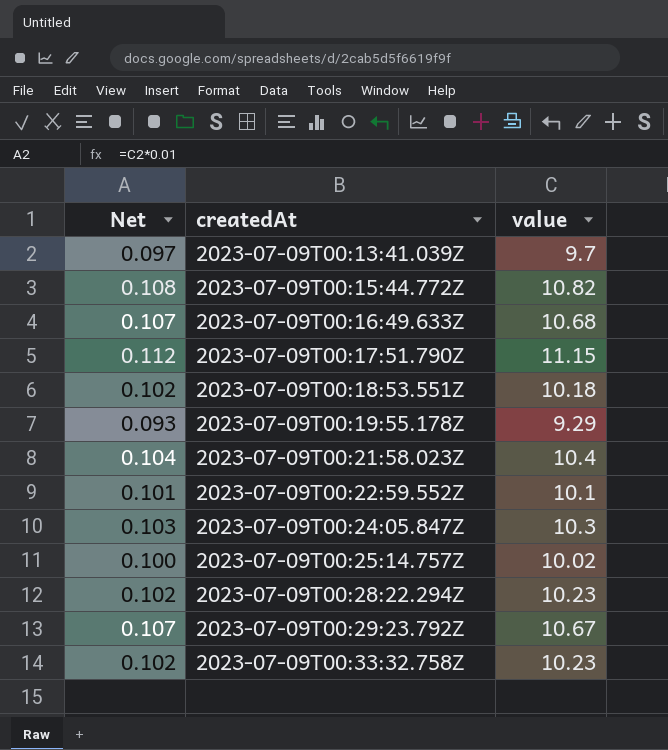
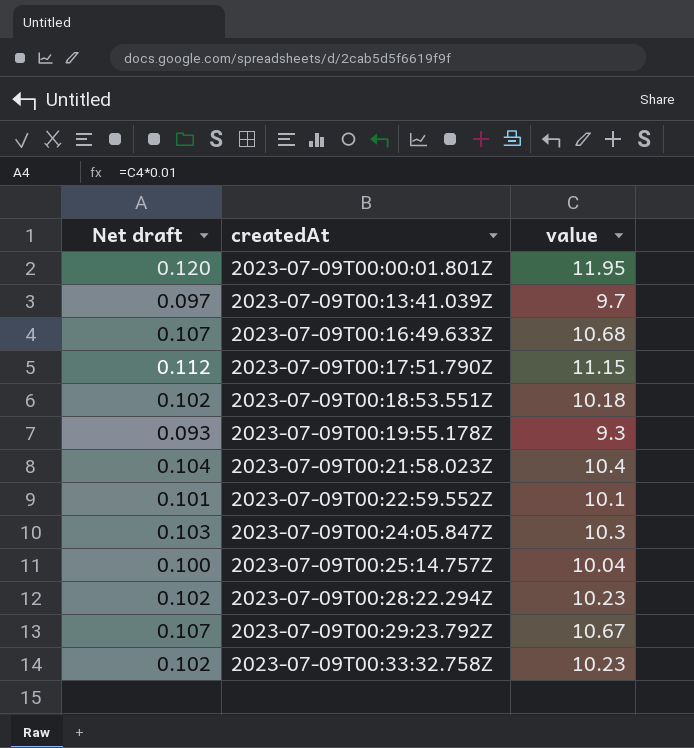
column name: Net -> Net draft
row 2023-07-09T00:15:44.772Z: 0.108 | 10.82 -> none
row 2023-07-09T00:00:01.801Z: none -> 0.120 | 11.95
2023-07-09T00:19:55.178Z | value: 9.29 -> 9.3
2023-07-09T00:25:14.757Z | value: 10.02 -> 10.04

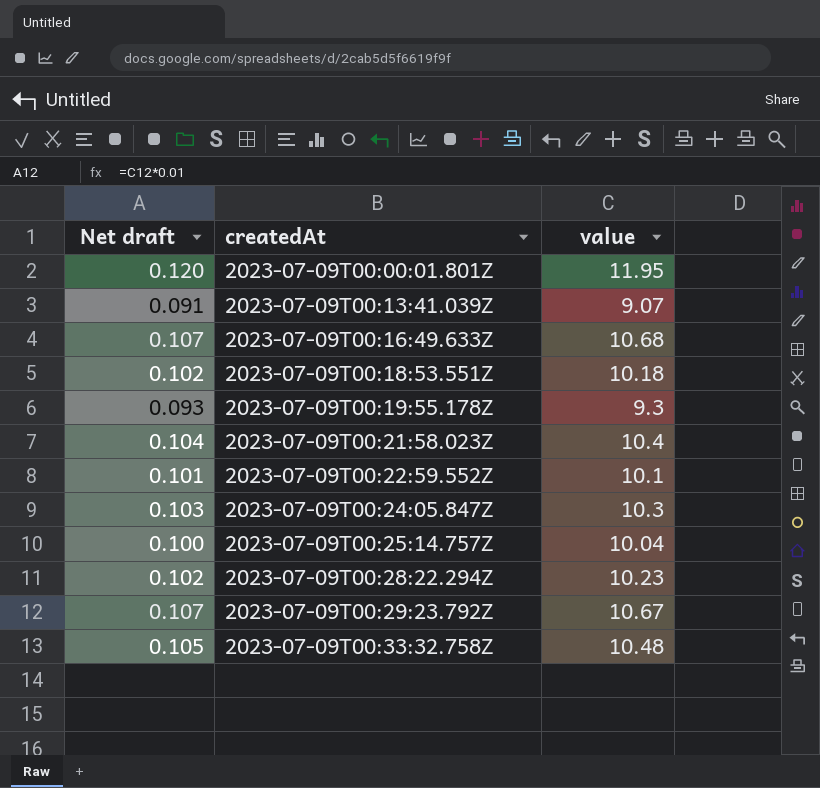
row 2023-07-09T00:17:51.790Z: 0.112 | 11.15 -> none
2023-07-09T00:13:41.039Z | Net draft: 0.097 -> 0.091
2023-07-09T00:13:41.039Z | value: 9.7 -> 9.07
2023-07-09T00:33:32.758Z | Net draft: 0.102 -> 0.105
2023-07-09T00:33:32.758Z | value: 10.23 -> 10.48

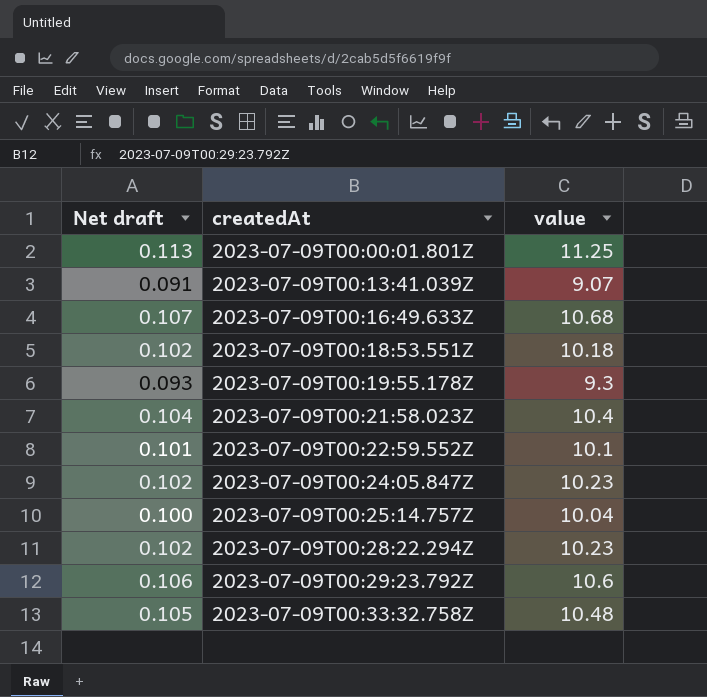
2023-07-09T00:00:01.801Z | Net draft: 0.120 -> 0.113
2023-07-09T00:00:01.801Z | value: 11.95 -> 11.25
2023-07-09T00:24:05.847Z | Net draft: 0.103 -> 0.102
2023-07-09T00:24:05.847Z | value: 10.3 -> 10.23
2023-07-09T00:29:23.792Z | Net draft: 0.107 -> 0.106
2023-07-09T00:29:23.792Z | value: 10.67 -> 10.6

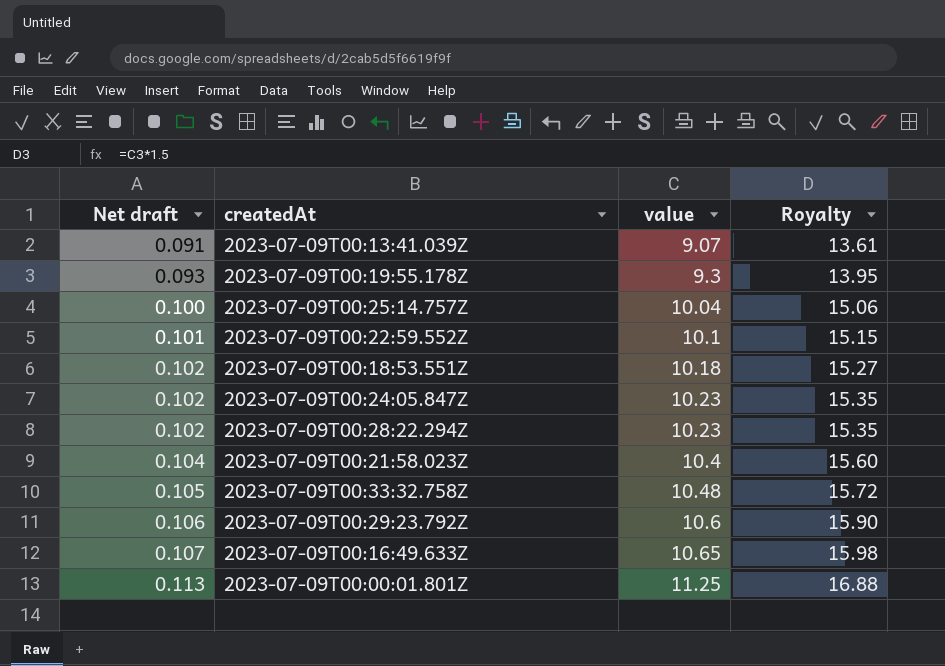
row order: createdAt ascending -> Net draft ascending
column Royalty | formula: none -> [value] * 1.5
2023-07-09T00:16:49.633Z | value: 10.68 -> 10.65

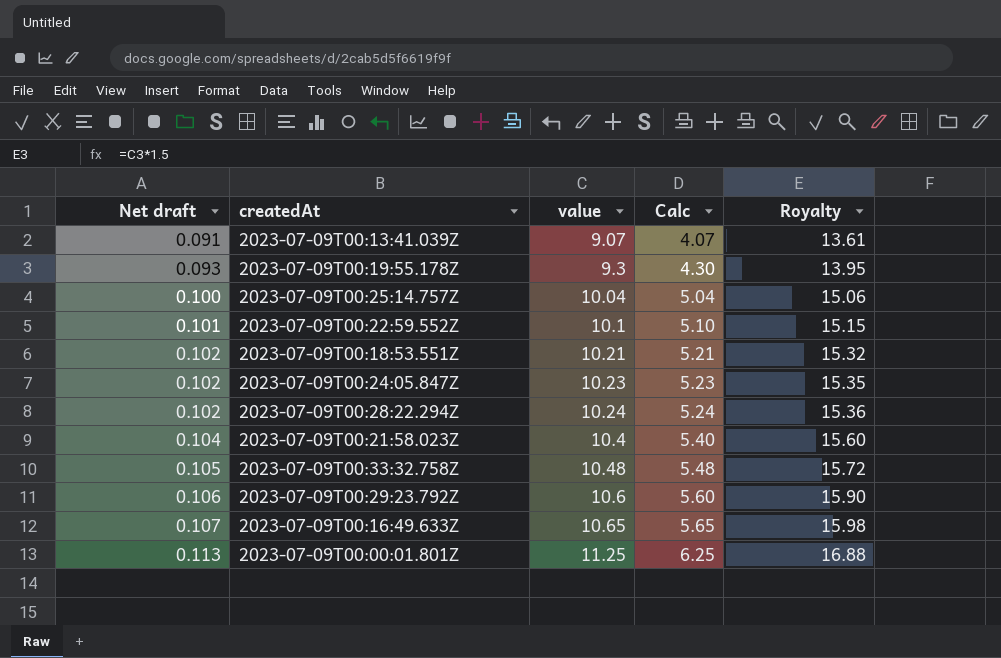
column Calc | formula: none -> [value] - 5
2023-07-09T00:18:53.551Z | value: 10.18 -> 10.21
2023-07-09T00:18:53.551Z | Royalty: 15.27 -> 15.32
2023-07-09T00:28:22.294Z | value: 10.23 -> 10.24
2023-07-09T00:28:22.294Z | Royalty: 15.35 -> 15.36

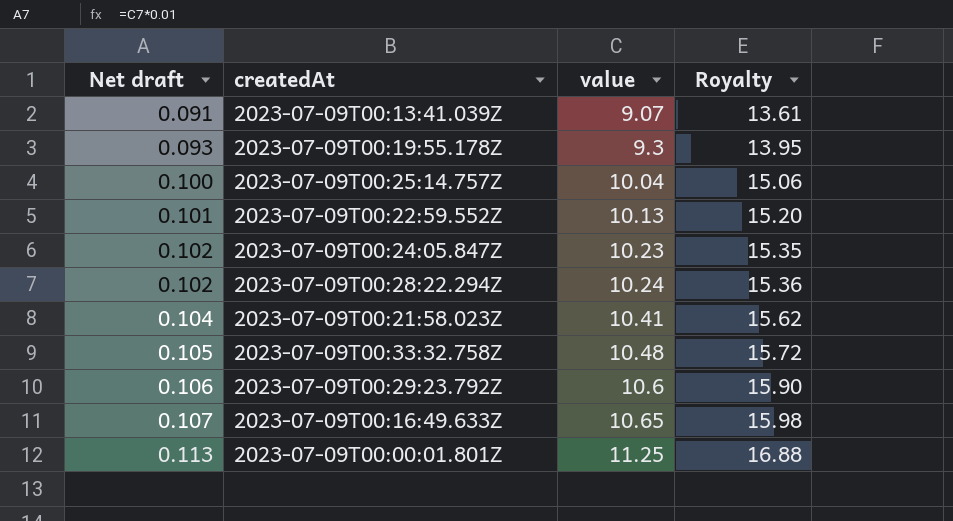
column Calc | formula: [value] - 5 -> none
row 2023-07-09T00:18:53.551Z: 0.102 | 10.21 | 5.21 | 15.32 -> none
2023-07-09T00:22:59.552Z | value: 10.1 -> 10.13
2023-07-09T00:22:59.552Z | Royalty: 15.15 -> 15.20
2023-07-09T00:21:58.023Z | value: 10.4 -> 10.41
2023-07-09T00:21:58.023Z | Royalty: 15.60 -> 15.62

